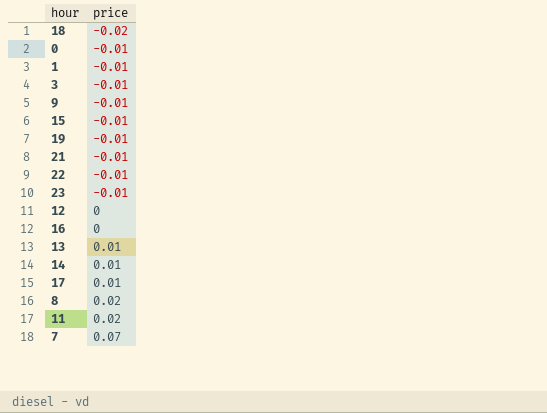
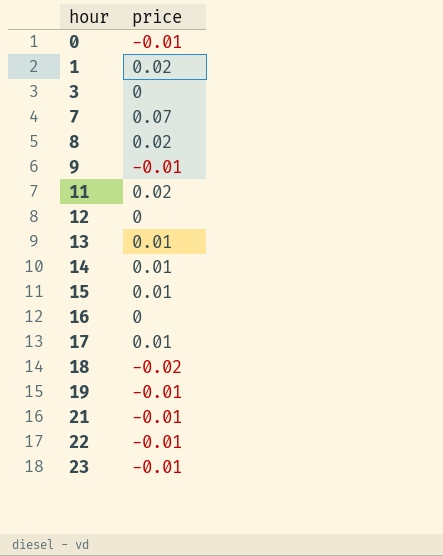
row order: price ascending -> hour ascending
1 | price: -0.01 -> 0.02
3 | price: -0.01 -> 0
15 | price: -0.01 -> 0.01

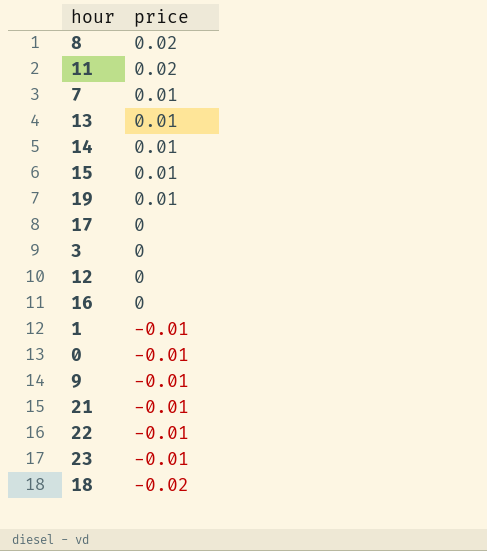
row order: hour ascending -> price descending
7 | price: 0.07 -> 0.01
19 | price: -0.01 -> 0.01
17 | price: 0.01 -> 0
1 | price: 0.02 -> -0.01

